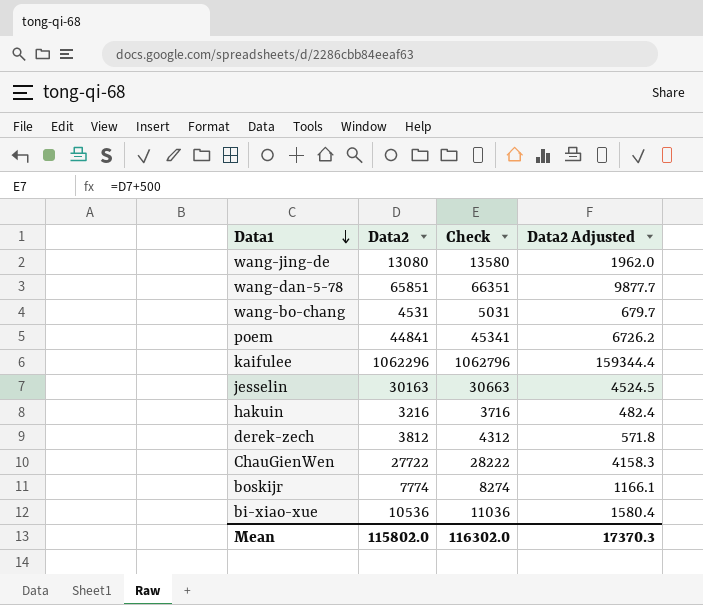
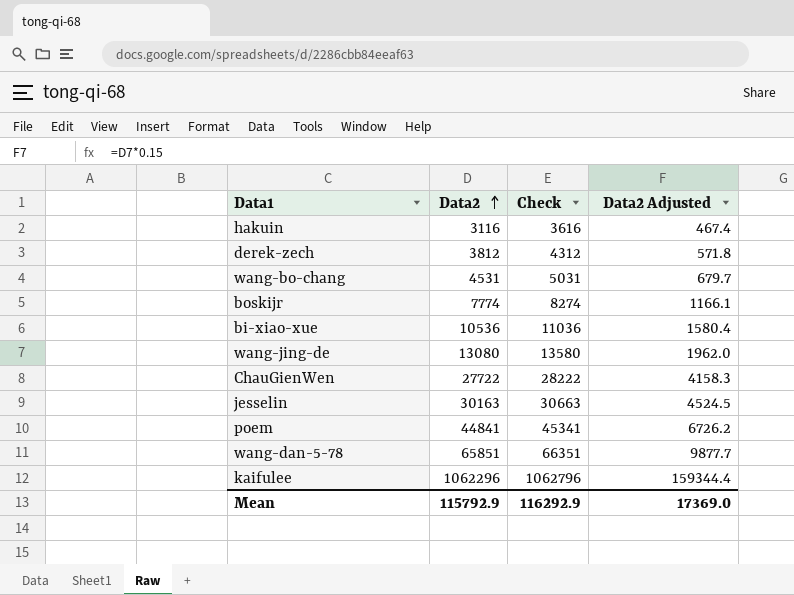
row order: Data1 descending -> Data2 ascending
hakuin | Data2: 3216 -> 3116
hakuin | Check: 3716 -> 3616
hakuin | Data2 Adjusted: 482.4 -> 467.4
Mean | Data2: 115802.0 -> 115792.9
Mean | Check: 116302.0 -> 116292.9
Mean | Data2 Adjusted: 17370.3 -> 17369.0

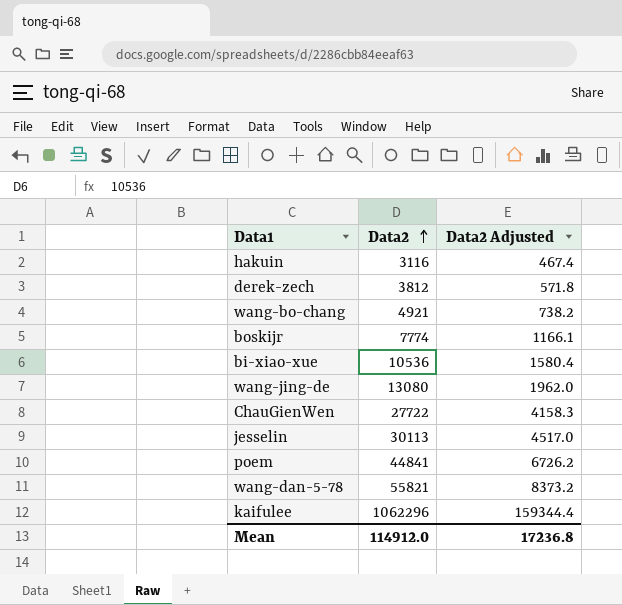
column Check | formula: [Data2] + 500 -> none
wang-bo-chang | Data2: 4531 -> 4921
wang-bo-chang | Data2 Adjusted: 679.7 -> 738.2
jesselin | Data2: 30163 -> 30113
jesselin | Data2 Adjusted: 4524.5 -> 4517.0
wang-dan-5-78 | Data2: 65851 -> 55821
wang-dan-5-78 | Data2 Adjusted: 9877.7 -> 8373.2
Mean | Data2: 115792.9 -> 114912.0
Mean | Data2 Adjusted: 17369.0 -> 17236.8

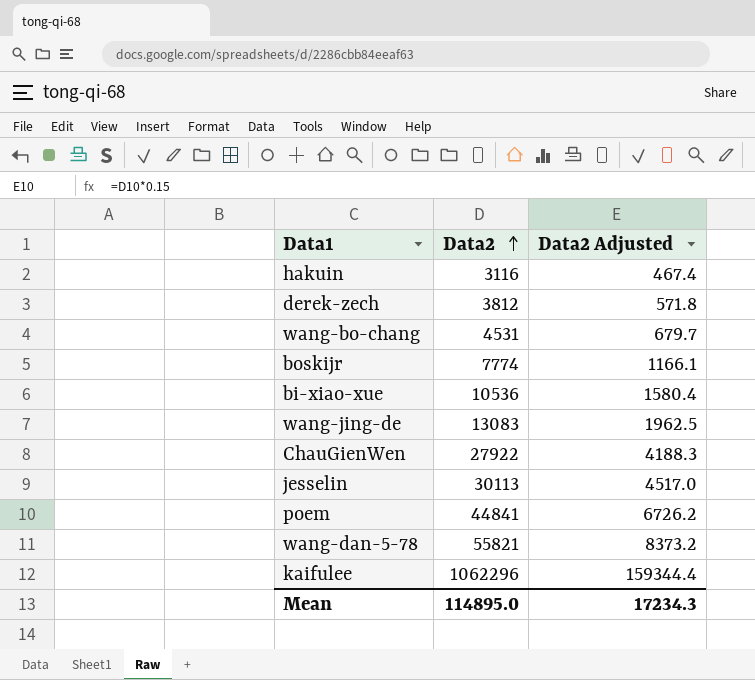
wang-bo-chang | Data2: 4921 -> 4531
wang-bo-chang | Data2 Adjusted: 738.2 -> 679.7
wang-jing-de | Data2: 13080 -> 13083
wang-jing-de | Data2 Adjusted: 1962.0 -> 1962.5
ChauGienWen | Data2: 27722 -> 27922
ChauGienWen | Data2 Adjusted: 4158.3 -> 4188.3
Mean | Data2: 114912.0 -> 114895.0
Mean | Data2 Adjusted: 17236.8 -> 17234.3

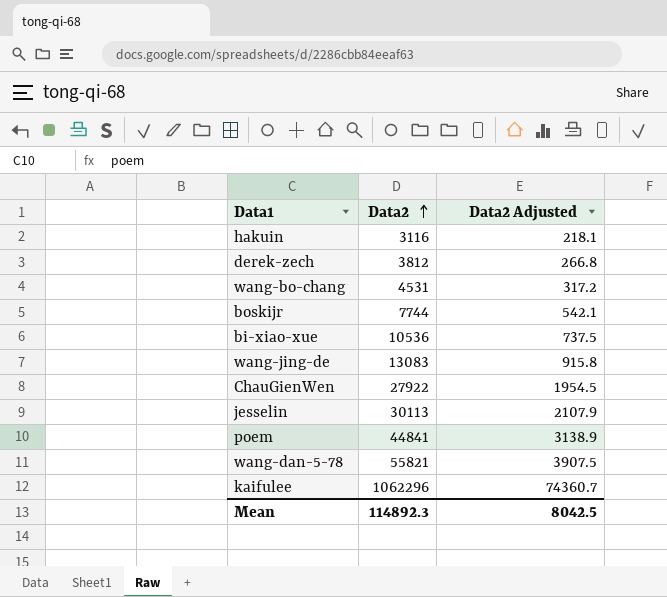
column Data2 Adjusted | formula: [Data2] * 0.15 -> [Data2] * 0.07
boskijr | Data2: 7774 -> 7744
Mean | Data2: 114895.0 -> 114892.3
Mean | Data2 Adjusted: 17234.3 -> 8042.5

